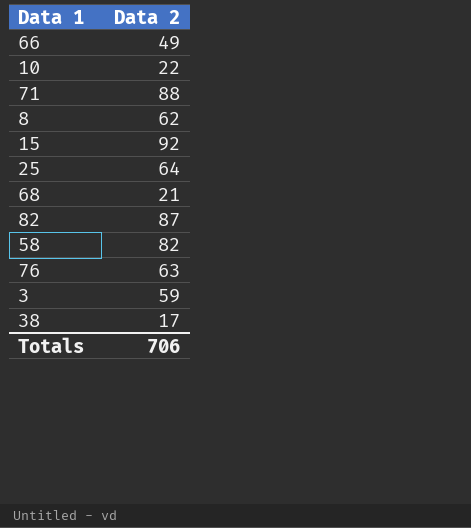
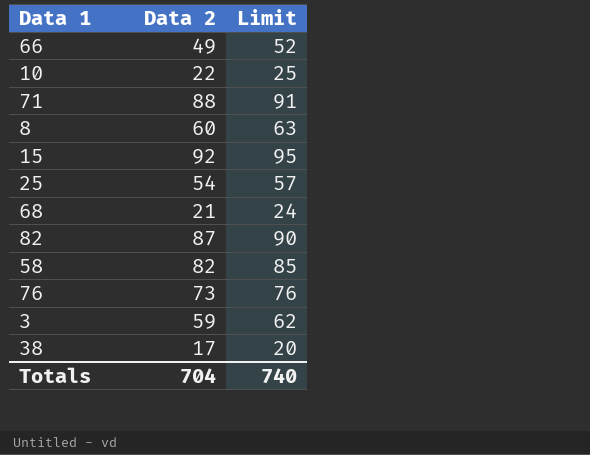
column Limit | formula: none -> [Data 2] + 3
8 | Data 2: 62 -> 60
25 | Data 2: 64 -> 54
76 | Data 2: 63 -> 73
Totals | Data 2: 706 -> 704

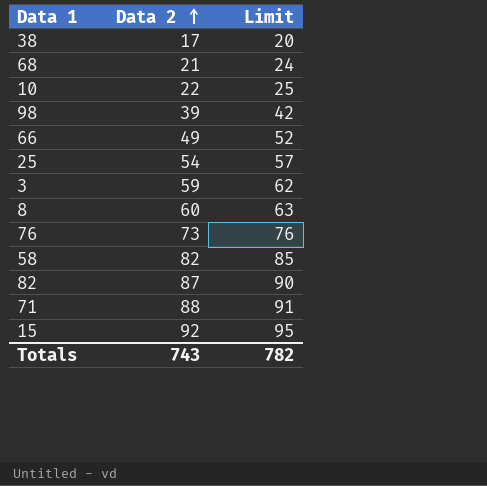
row order: none -> Data 2 ascending
row 98: none -> 39 | 42
Totals | Data 2: 704 -> 743
Totals | Limit: 740 -> 782

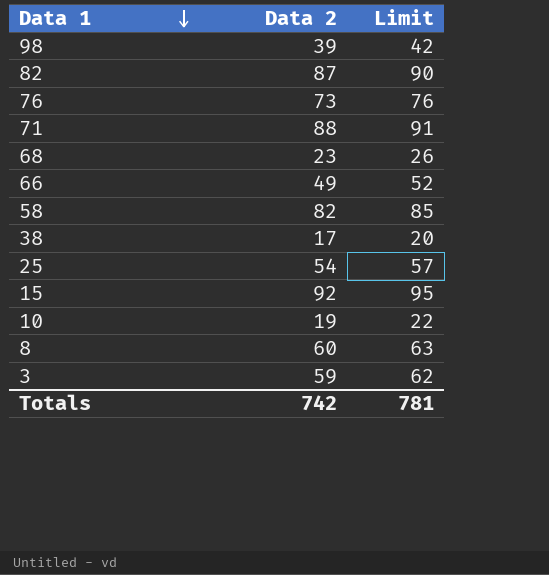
row order: Data 2 ascending -> Data 1 descending
68 | Data 2: 21 -> 23
68 | Limit: 24 -> 26
10 | Data 2: 22 -> 19
10 | Limit: 25 -> 22
Totals | Data 2: 743 -> 742
Totals | Limit: 782 -> 781

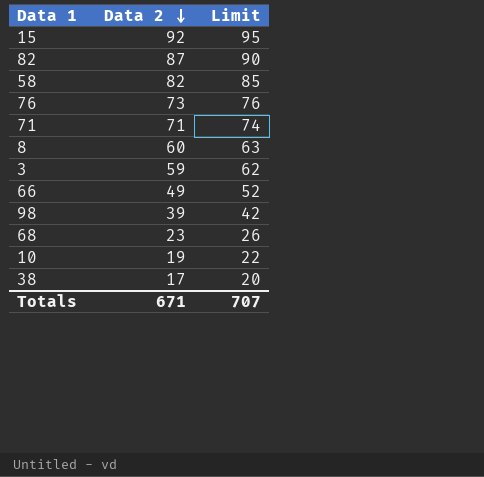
row order: Data 1 descending -> Data 2 descending
row 25: 54 | 57 -> none
71 | Data 2: 88 -> 71
71 | Limit: 91 -> 74
Totals | Data 2: 742 -> 671
Totals | Limit: 781 -> 707

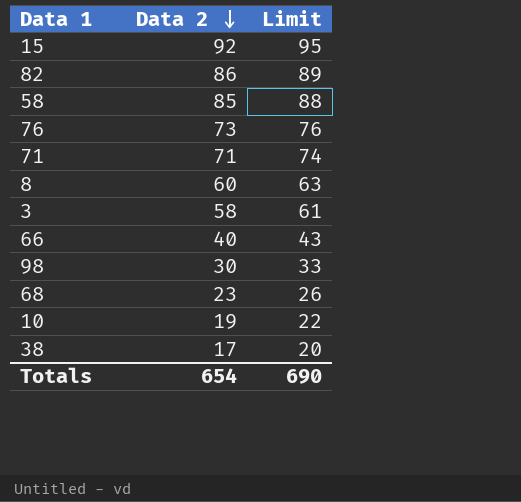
82 | Data 2: 87 -> 86
82 | Limit: 90 -> 89
58 | Data 2: 82 -> 85
58 | Limit: 85 -> 88
3 | Data 2: 59 -> 58
3 | Limit: 62 -> 61
66 | Data 2: 49 -> 40
66 | Limit: 52 -> 43
98 | Data 2: 39 -> 30
98 | Limit: 42 -> 33
Totals | Data 2: 671 -> 654
Totals | Limit: 707 -> 690

